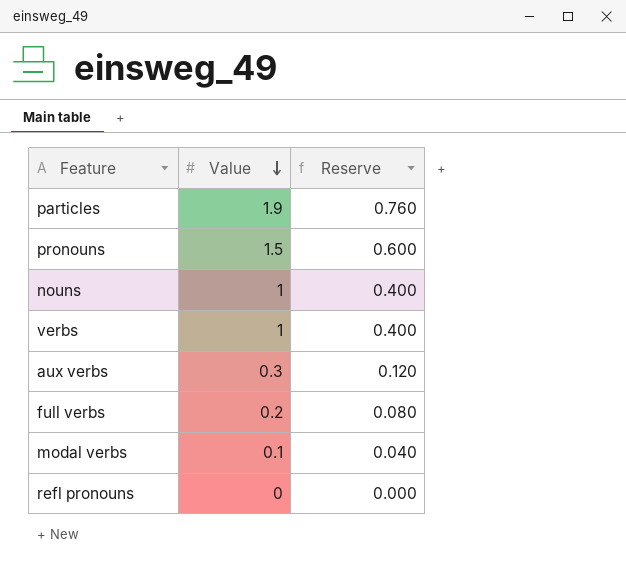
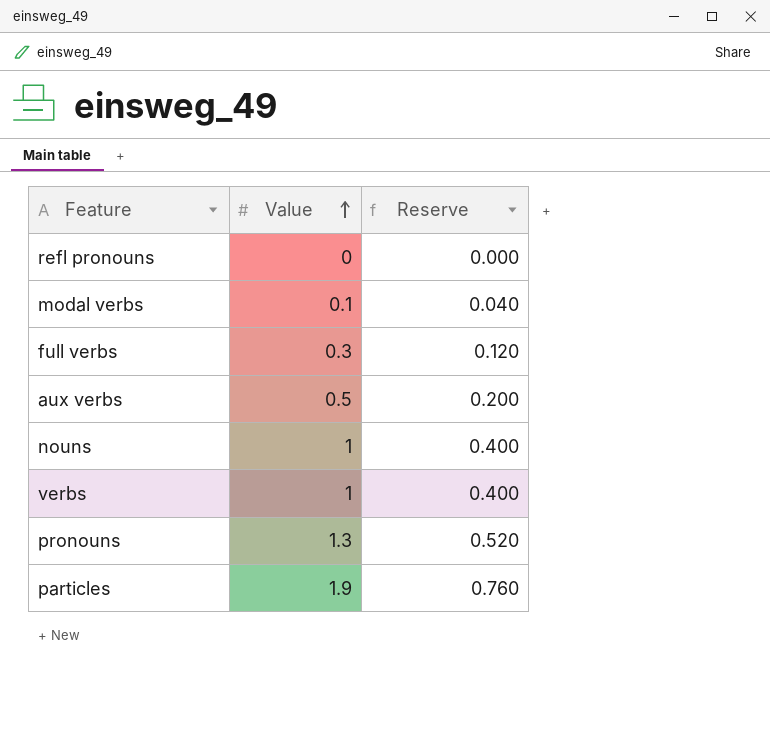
row order: Value descending -> Value ascending
full verbs | Value: 0.2 -> 0.3
full verbs | Reserve: 0.080 -> 0.120
aux verbs | Value: 0.3 -> 0.5
aux verbs | Reserve: 0.120 -> 0.200
pronouns | Value: 1.5 -> 1.3
pronouns | Reserve: 0.600 -> 0.520

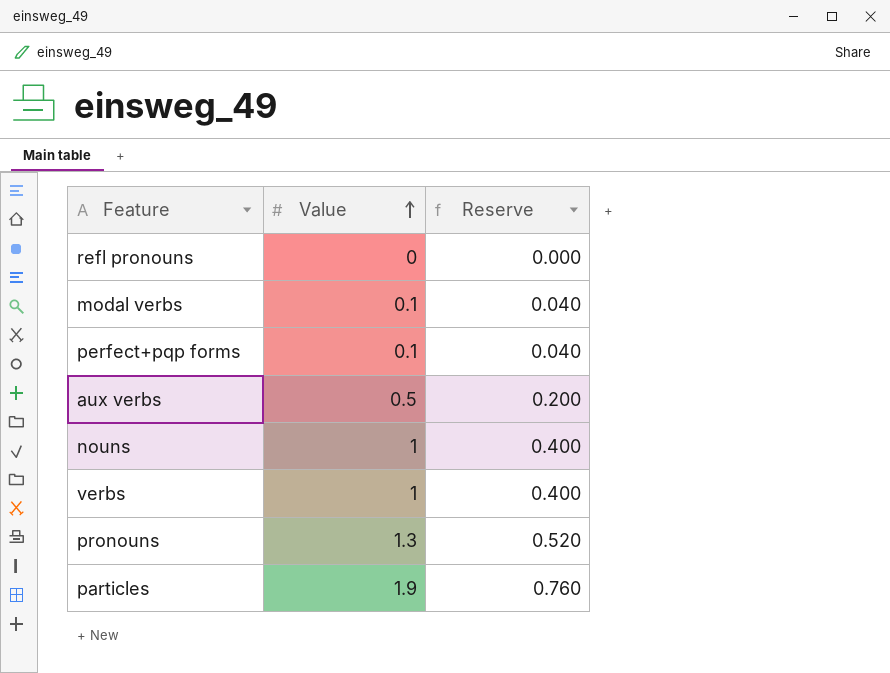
row full verbs: 0.3 | 0.120 -> none
row perfect+pqp forms: none -> 0.1 | 0.040

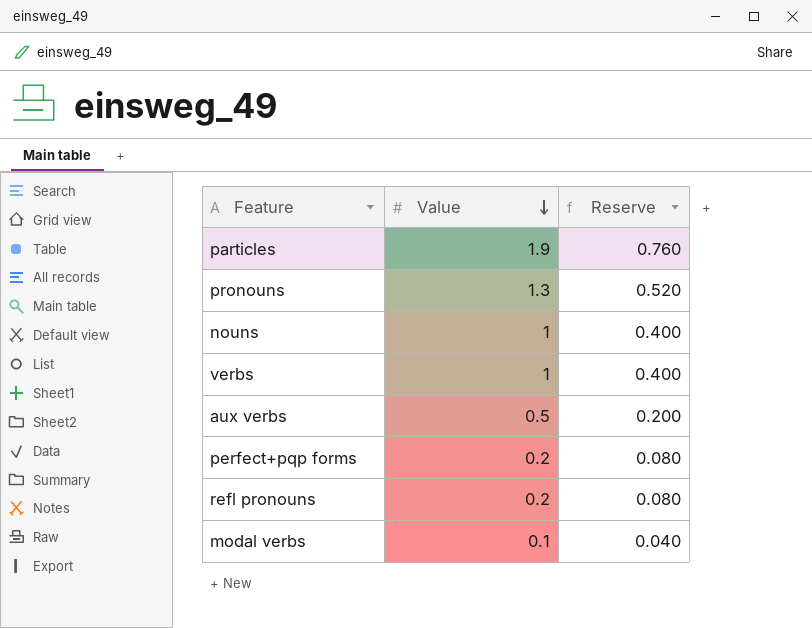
row order: Value ascending -> Value descending
perfect+pqp forms | Value: 0.1 -> 0.2
perfect+pqp forms | Reserve: 0.040 -> 0.080
refl pronouns | Value: 0 -> 0.2
refl pronouns | Reserve: 0.000 -> 0.080

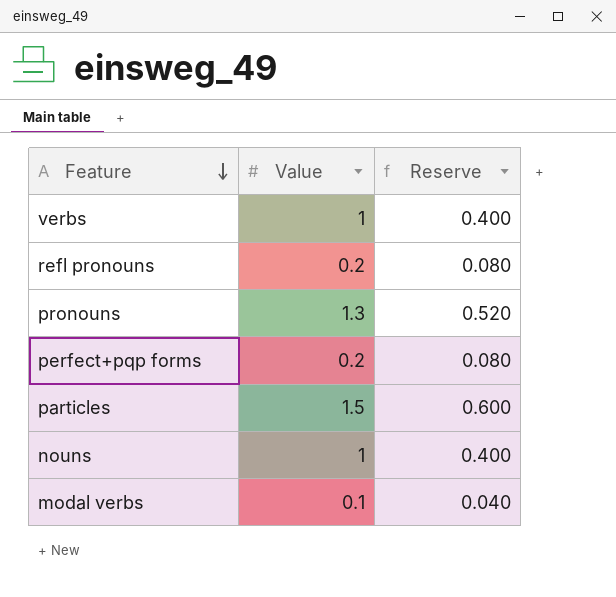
row order: Value descending -> Feature descending
row aux verbs: 0.5 | 0.200 -> none
particles | Value: 1.9 -> 1.5
particles | Reserve: 0.760 -> 0.600

